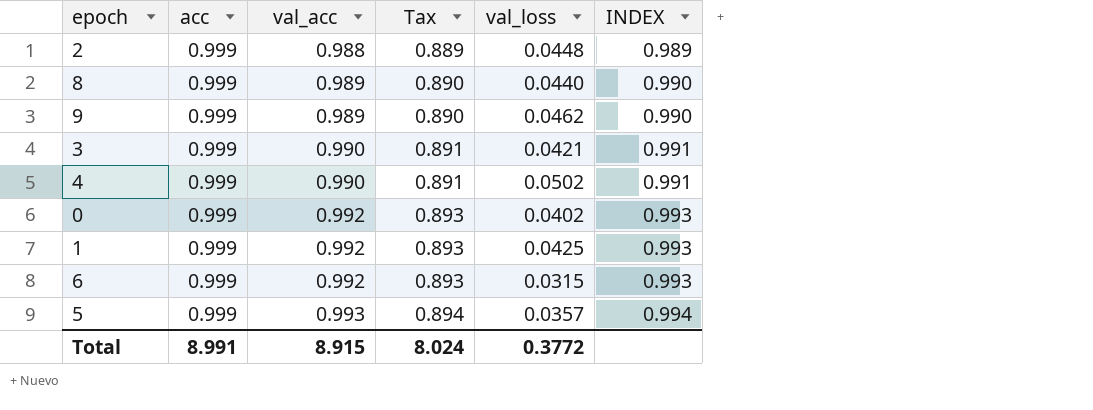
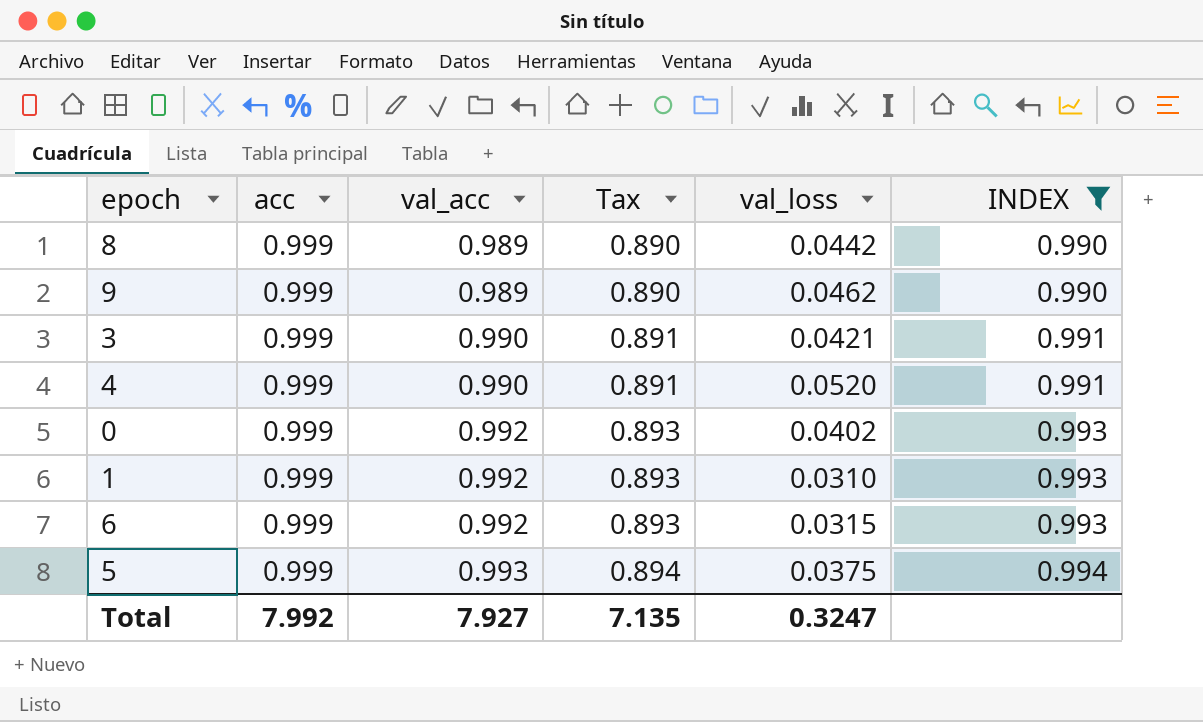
filter: none -> INDEX != 0.989
8 | val_loss: 0.0440 -> 0.0442
4 | val_loss: 0.0502 -> 0.0520
1 | val_loss: 0.0425 -> 0.0310
5 | val_loss: 0.0357 -> 0.0375
Total | acc: 8.991 -> 7.992
Total | val_acc: 8.915 -> 7.927
Total | Tax: 8.024 -> 7.135
Total | val_loss: 0.3772 -> 0.3247

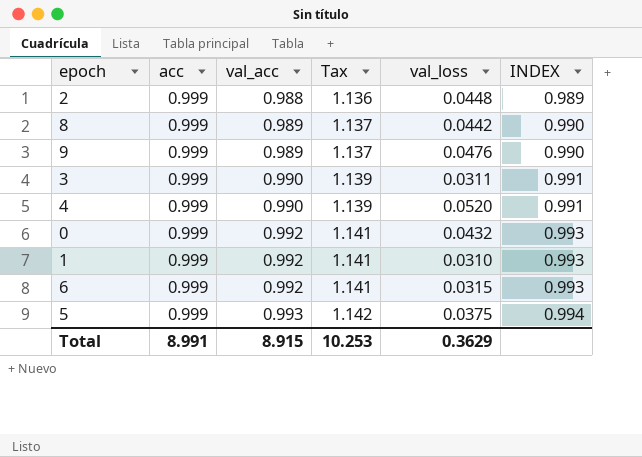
filter: INDEX != 0.989 -> none
column Tax | formula: [val_acc] * 0.9 -> [val_acc] * 1.15
9 | val_loss: 0.0462 -> 0.0476
3 | val_loss: 0.0421 -> 0.0311
0 | val_loss: 0.0402 -> 0.0432
Total | acc: 7.992 -> 8.991
Total | val_acc: 7.927 -> 8.915
Total | Tax: 7.135 -> 10.253
Total | val_loss: 0.3247 -> 0.3629

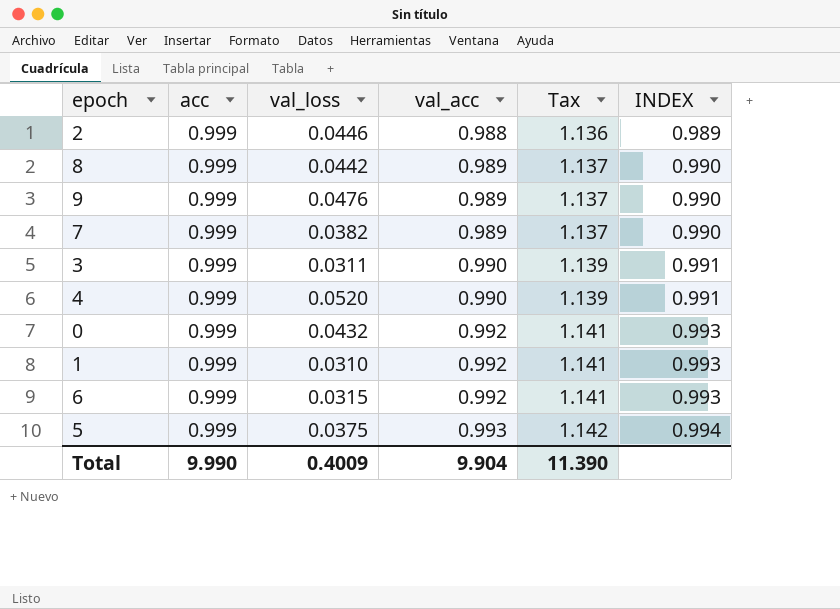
column val_loss | position: 5 -> 3
2 | val_loss: 0.0448 -> 0.0446
row 7: none -> 0.999 | 0.0382 | 0.989 | 1.137 | 0.990
Total | acc: 8.991 -> 9.990
Total | val_loss: 0.3629 -> 0.4009
Total | val_acc: 8.915 -> 9.904
Total | Tax: 10.253 -> 11.390

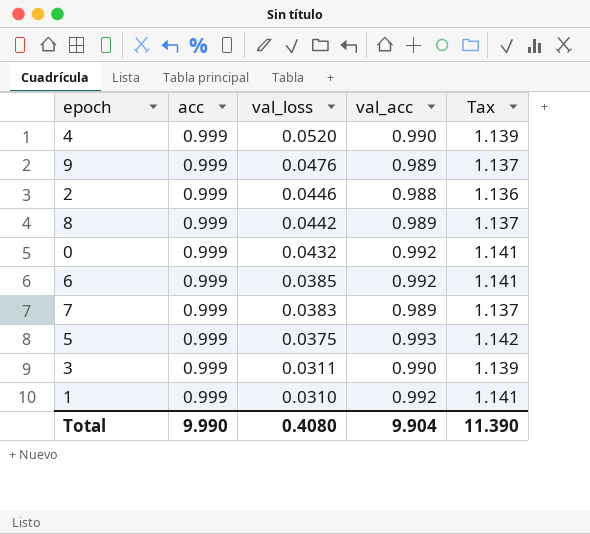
row order: val_acc ascending -> val_loss descending
column INDEX | formula: [val_acc] / [acc] -> none
6 | val_loss: 0.0315 -> 0.0385
7 | val_loss: 0.0382 -> 0.0383
Total | val_loss: 0.4009 -> 0.4080

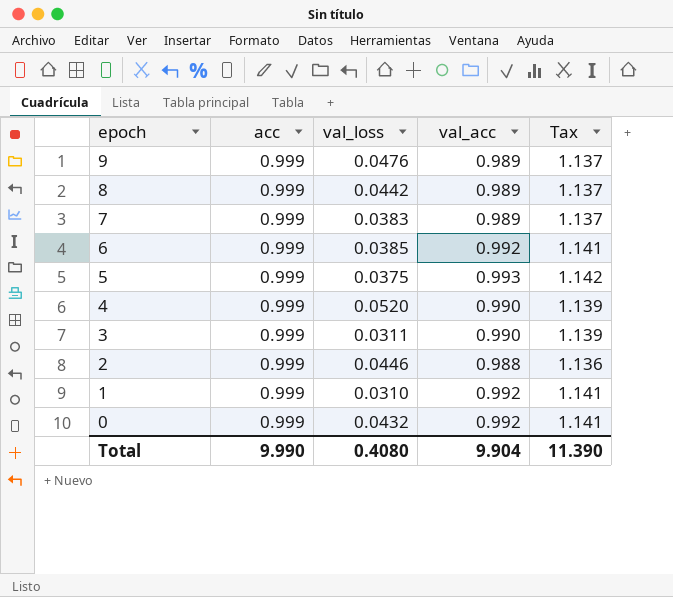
row order: val_loss descending -> epoch descending

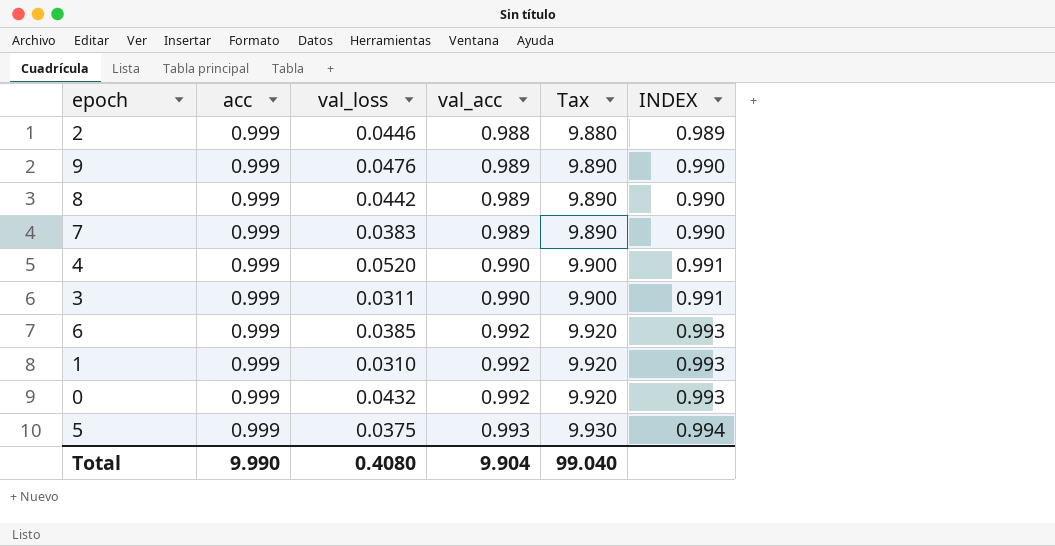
row order: epoch descending -> val_acc ascending
column Tax | formula: [val_acc] * 1.15 -> [val_acc] * 10
column INDEX | formula: none -> [val_acc] / [acc]
Total | Tax: 11.390 -> 99.040

